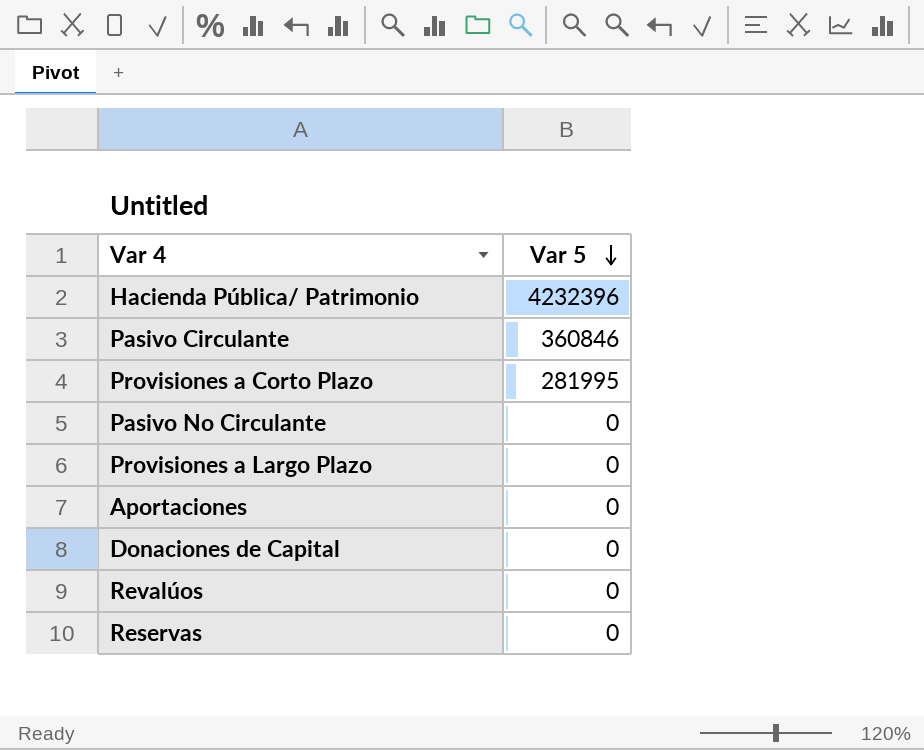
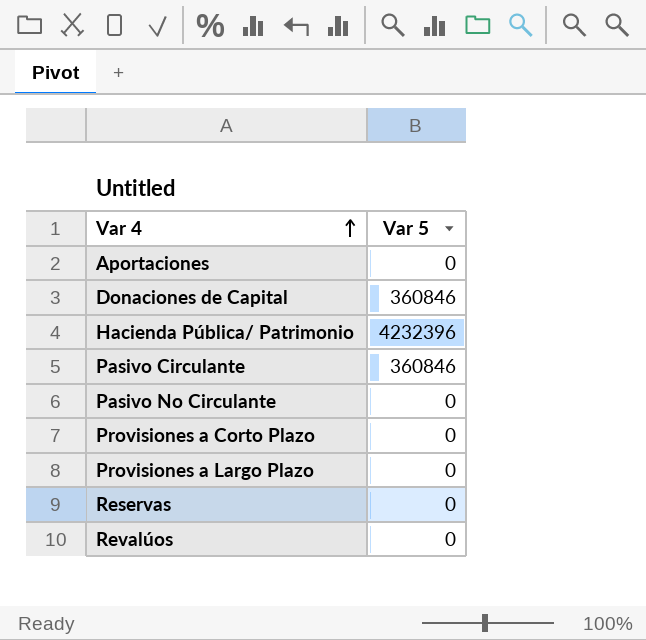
row order: Var 5 descending -> Var 4 ascending
Donaciones de Capital | Var 5: 0 -> 360846
Provisiones a Corto Plazo | Var 5: 281995 -> 0

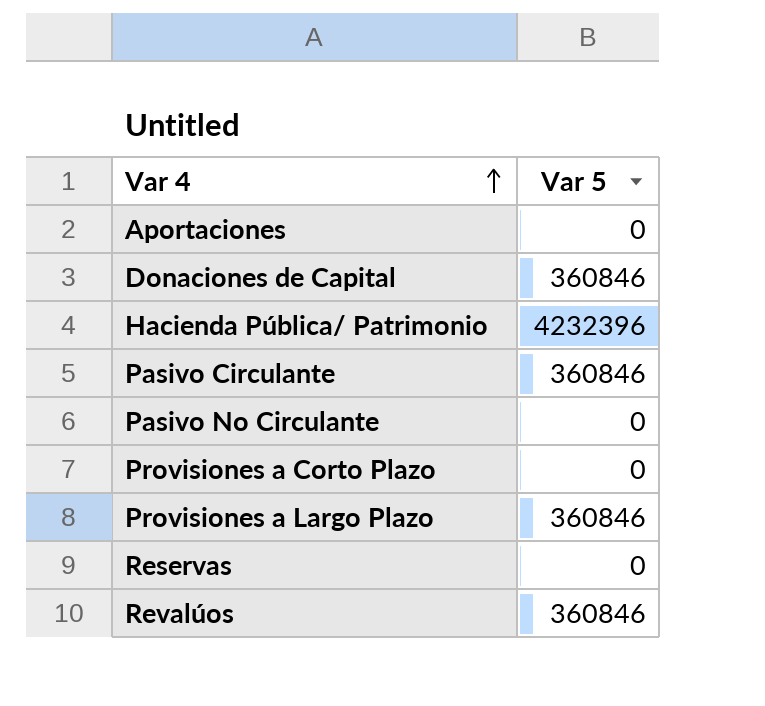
Provisiones a Largo Plazo | Var 5: 0 -> 360846
Revalúos | Var 5: 0 -> 360846

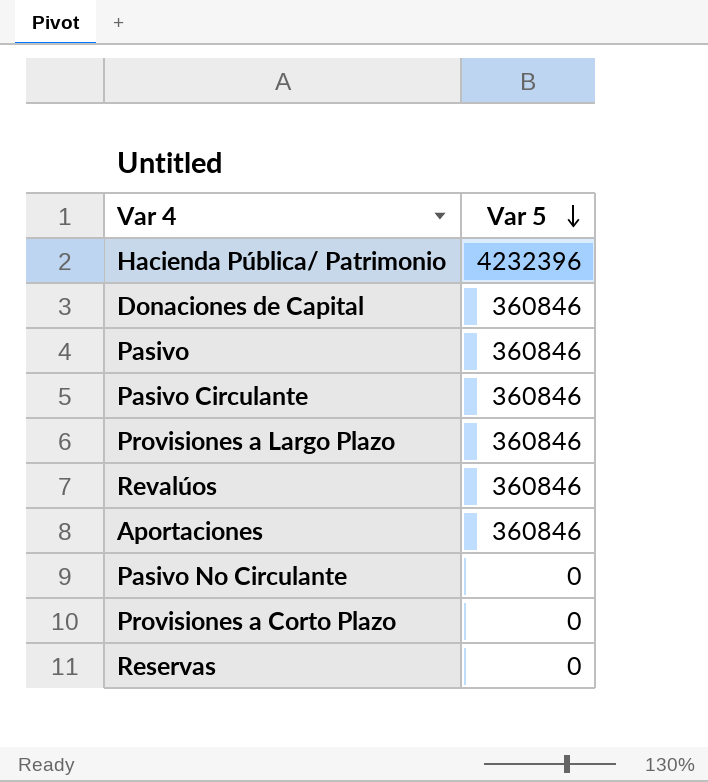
row order: Var 4 ascending -> Var 5 descending
row Pasivo: none -> 360846
Aportaciones | Var 5: 0 -> 360846

